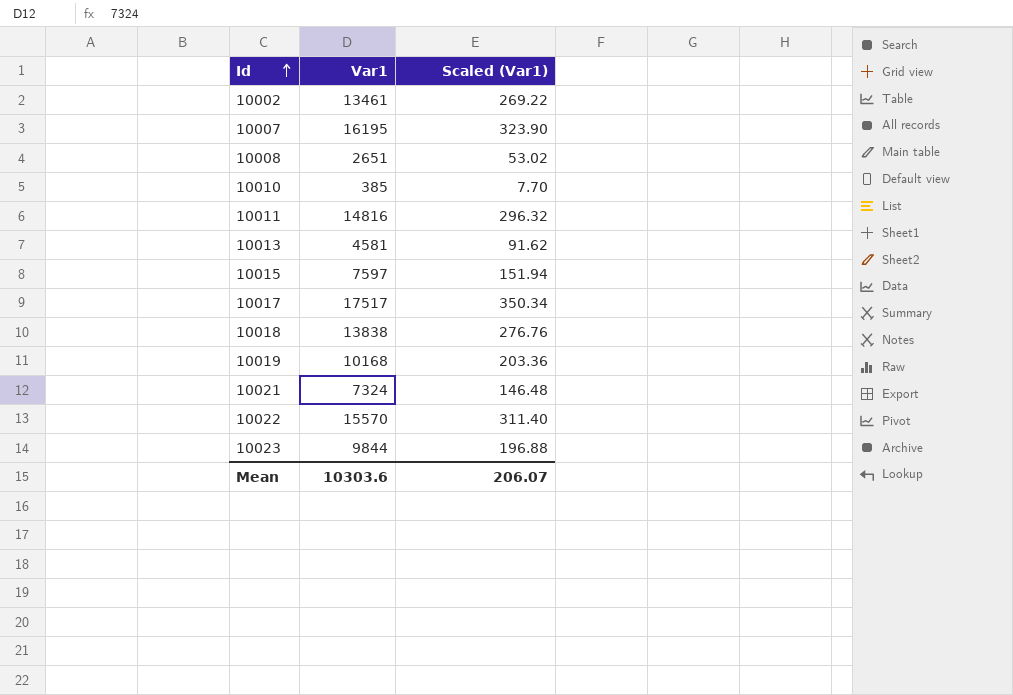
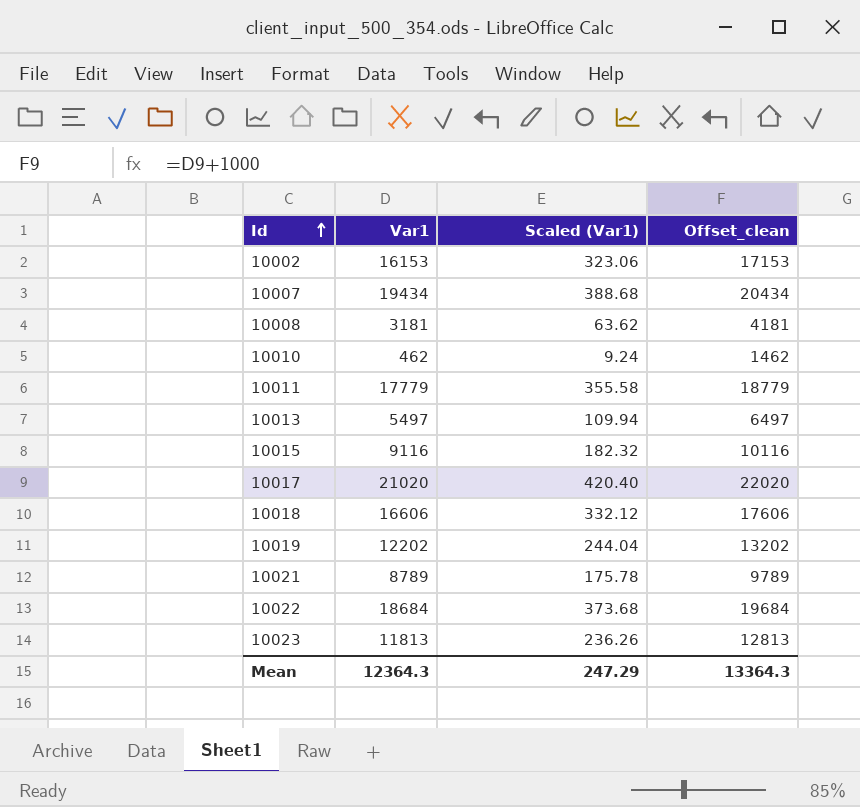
column Offset_clean | formula: none -> [Var1] + 1000
10002 | Var1: 13461 -> 16153
10002 | Scaled (Var1): 269.22 -> 323.06
10007 | Var1: 16195 -> 19434
10007 | Scaled (Var1): 323.90 -> 388.68
10008 | Var1: 2651 -> 3181
10008 | Scaled (Var1): 53.02 -> 63.62
10010 | Var1: 385 -> 462
10010 | Scaled (Var1): 7.70 -> 9.24
10011 | Var1: 14816 -> 17779
10011 | Scaled (Var1): 296.32 -> 355.58
10013 | Var1: 4581 -> 5497
10013 | Scaled (Var1): 91.62 -> 109.94
10015 | Var1: 7597 -> 9116
10015 | Scaled (Var1): 151.94 -> 182.32
10017 | Var1: 17517 -> 21020
10017 | Scaled (Var1): 350.34 -> 420.40
10018 | Var1: 13838 -> 16606
10018 | Scaled (Var1): 276.76 -> 332.12
10019 | Var1: 10168 -> 12202
10019 | Scaled (Var1): 203.36 -> 244.04
10021 | Var1: 7324 -> 8789
10021 | Scaled (Var1): 146.48 -> 175.78
10022 | Var1: 15570 -> 18684
10022 | Scaled (Var1): 311.40 -> 373.68
10023 | Var1: 9844 -> 11813
10023 | Scaled (Var1): 196.88 -> 236.26
Mean | Var1: 10303.6 -> 12364.3
Mean | Scaled (Var1): 206.07 -> 247.29

